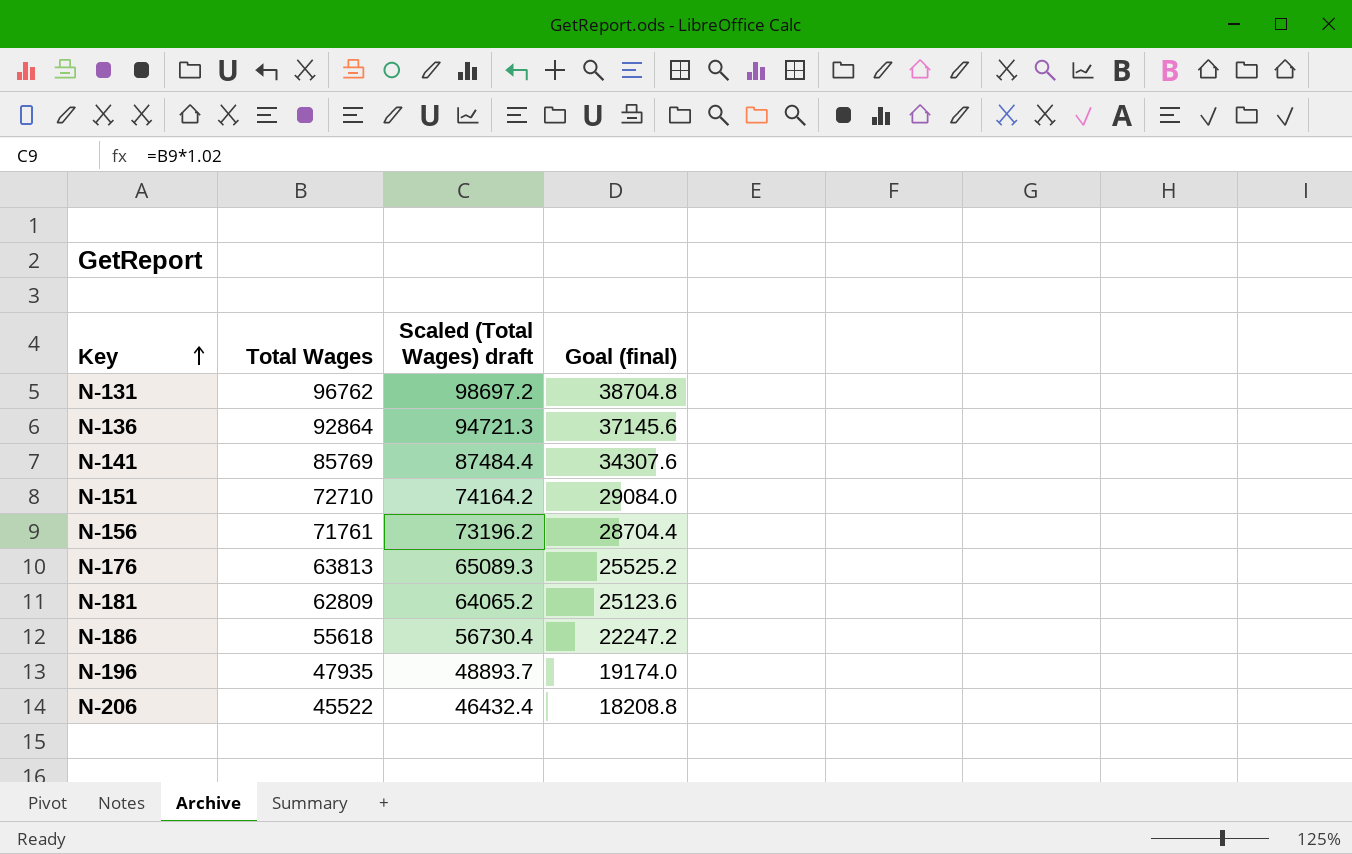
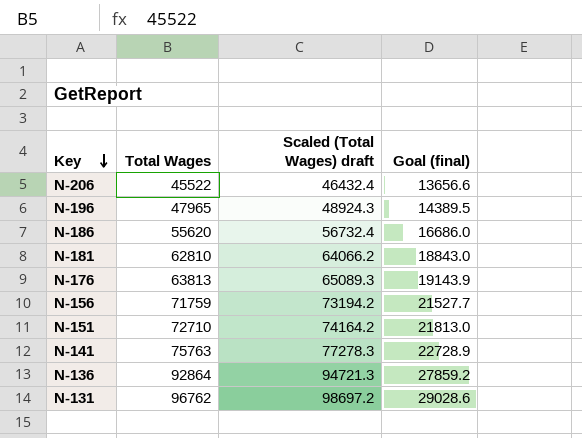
row order: Key ascending -> Key descending
column Goal (final) | formula: [Total Wages] * 0.4 -> [Total Wages] * 0.3
N-196 | Total Wages: 47935 -> 47965
N-196 | Scaled (Total Wages) draft: 48893.7 -> 48924.3
N-186 | Total Wages: 55618 -> 55620
N-186 | Scaled (Total Wages) draft: 56730.4 -> 56732.4
N-181 | Total Wages: 62809 -> 62810
N-181 | Scaled (Total Wages) draft: 64065.2 -> 64066.2
N-156 | Total Wages: 71761 -> 71759
N-156 | Scaled (Total Wages) draft: 73196.2 -> 73194.2
N-141 | Total Wages: 85769 -> 75763
N-141 | Scaled (Total Wages) draft: 87484.4 -> 77278.3

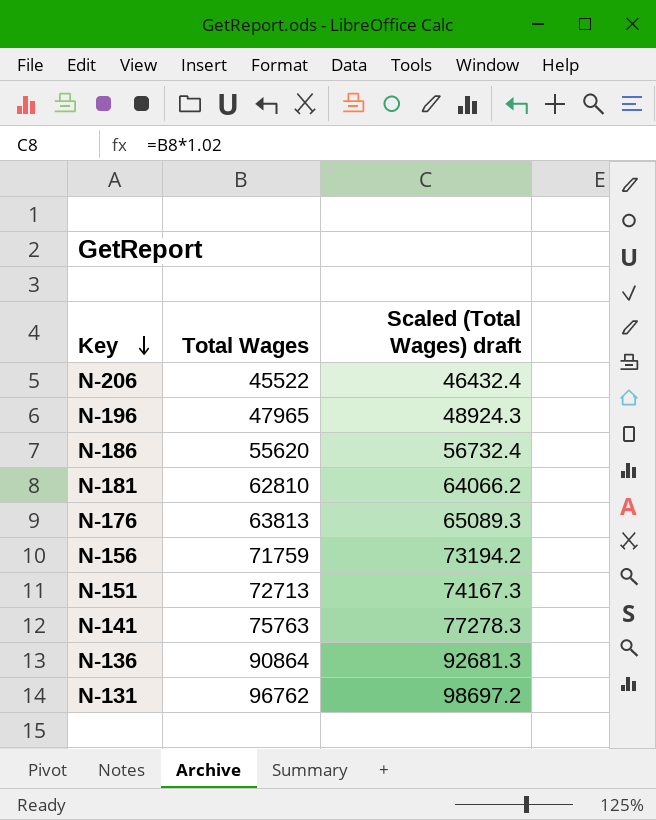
column Goal (final) | formula: [Total Wages] * 0.3 -> none
N-151 | Total Wages: 72710 -> 72713
N-151 | Scaled (Total Wages) draft: 74164.2 -> 74167.3
N-136 | Total Wages: 92864 -> 90864
N-136 | Scaled (Total Wages) draft: 94721.3 -> 92681.3

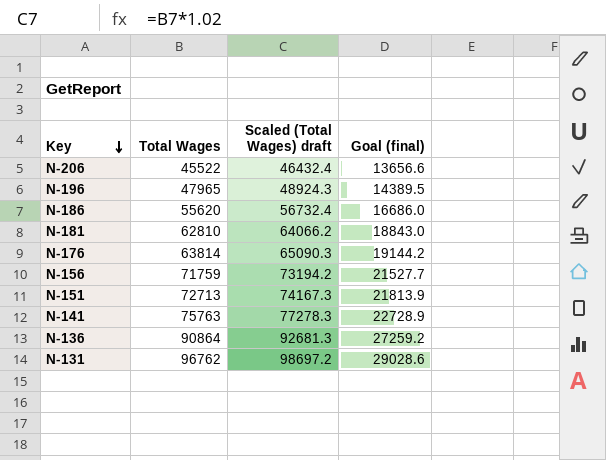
column Goal (final) | formula: none -> [Total Wages] * 0.3
N-176 | Total Wages: 63813 -> 63814
N-176 | Scaled (Total Wages) draft: 65089.3 -> 65090.3

